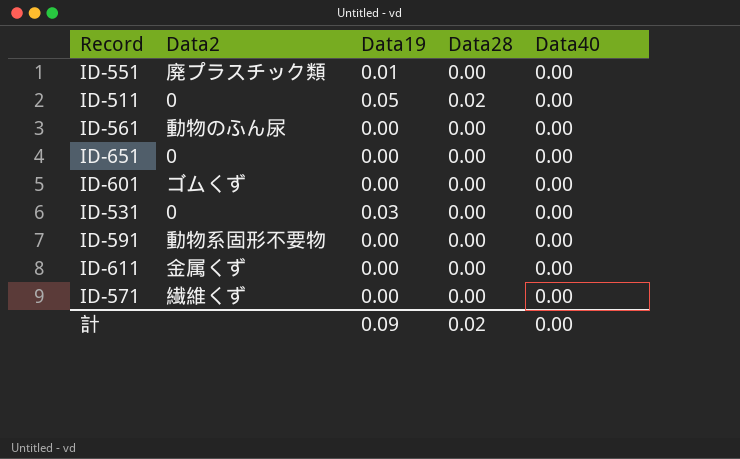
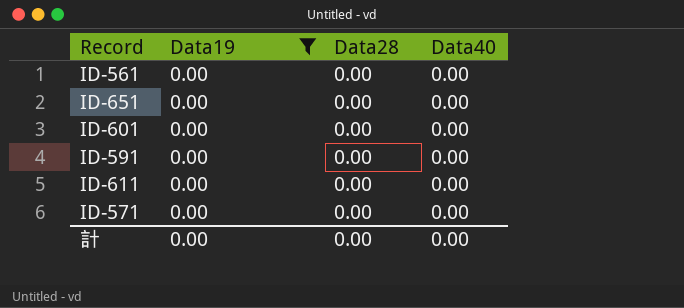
filter: none -> Data19 = 0.00
column Data2 | position: 2 -> none
計 | Data19: 0.09 -> 0.00
計 | Data28: 0.02 -> 0.00

